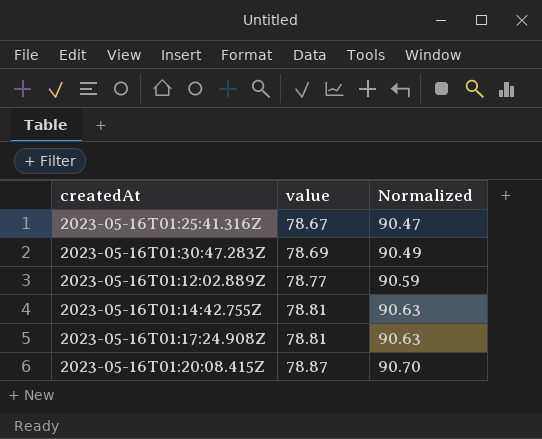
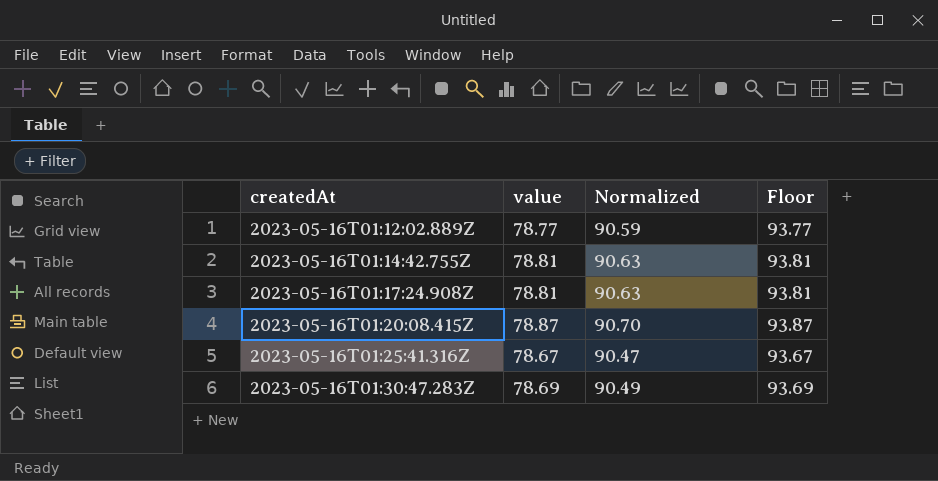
row order: value ascending -> createdAt ascending
column Floor | formula: none -> [value] + 15

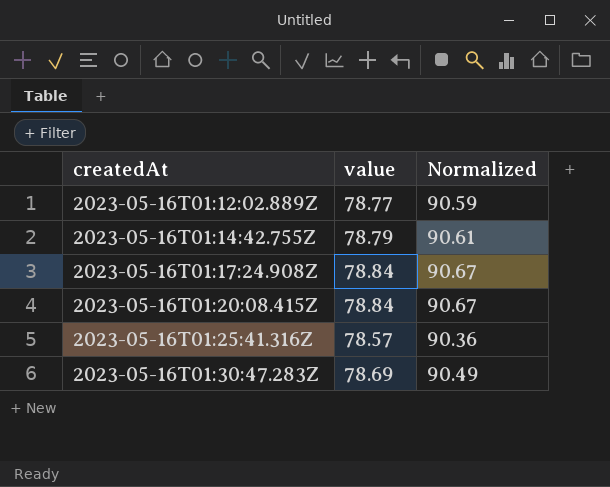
column Floor | formula: [value] + 15 -> none
2023-05-16T01:14:42.755Z | value: 78.81 -> 78.79
2023-05-16T01:14:42.755Z | Normalized: 90.63 -> 90.61
2023-05-16T01:17:24.908Z | value: 78.81 -> 78.84
2023-05-16T01:17:24.908Z | Normalized: 90.63 -> 90.67
2023-05-16T01:20:08.415Z | value: 78.87 -> 78.84
2023-05-16T01:20:08.415Z | Normalized: 90.70 -> 90.67
2023-05-16T01:25:41.316Z | value: 78.67 -> 78.57
2023-05-16T01:25:41.316Z | Normalized: 90.47 -> 90.36

